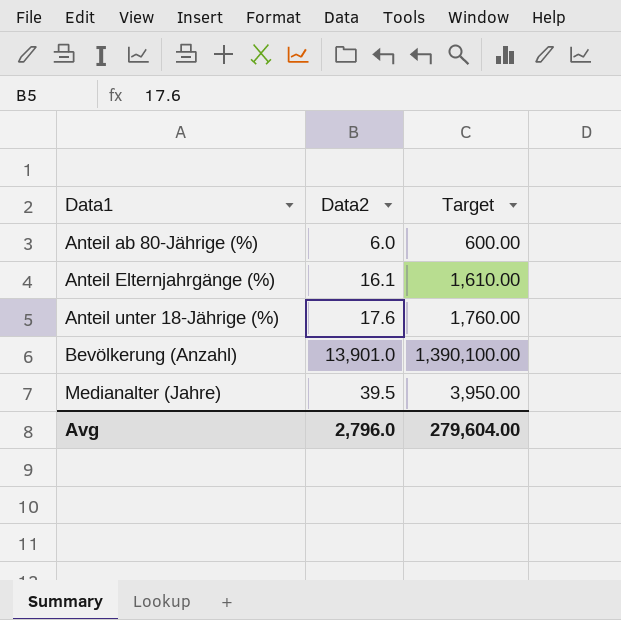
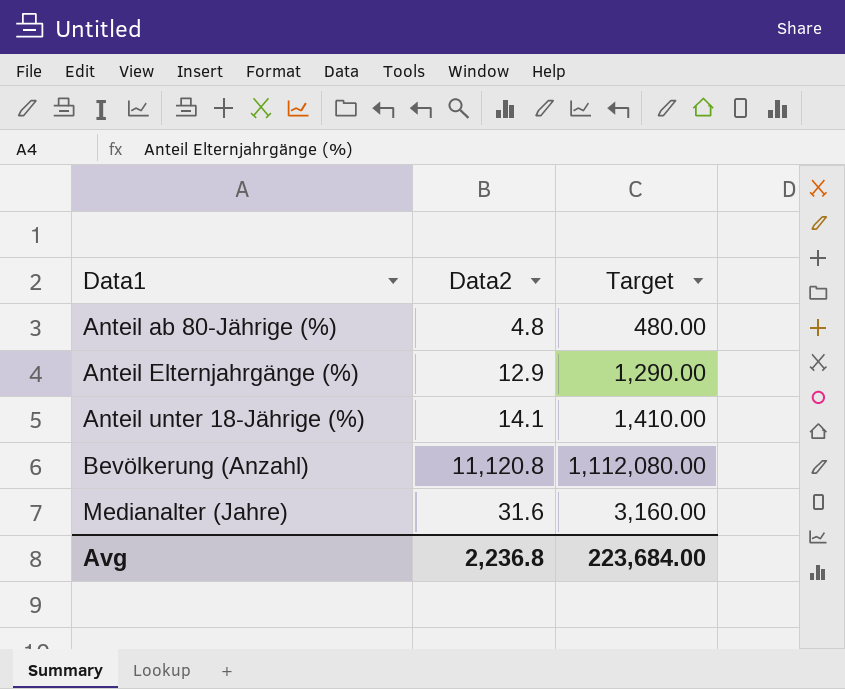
Anteil ab 80-Jährige (%) | Data2: 6.0 -> 4.8
Anteil ab 80-Jährige (%) | Target: 600.00 -> 480.00
Anteil Elternjahrgänge (%) | Data2: 16.1 -> 12.9
Anteil Elternjahrgänge (%) | Target: 1,610.00 -> 1,290.00
Anteil unter 18-Jährige (%) | Data2: 17.6 -> 14.1
Anteil unter 18-Jährige (%) | Target: 1,760.00 -> 1,410.00
Bevölkerung (Anzahl) | Data2: 13,901.0 -> 11,120.8
Bevölkerung (Anzahl) | Target: 1,390,100.00 -> 1,112,080.00
Medianalter (Jahre) | Data2: 39.5 -> 31.6
Medianalter (Jahre) | Target: 3,950.00 -> 3,160.00
Avg | Data2: 2,796.0 -> 2,236.8
Avg | Target: 279,604.00 -> 223,684.00

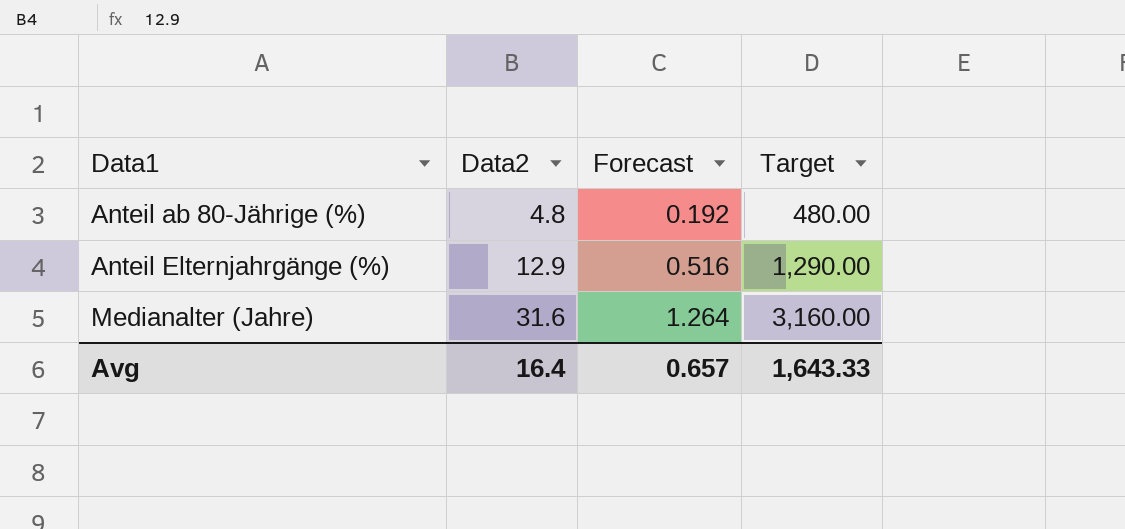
column Forecast | formula: none -> [Data2] * 0.04
row Anteil unter 18-Jährige (%): 14.1 | 1,410.00 -> none
row Bevölkerung (Anzahl): 11,120.8 | 1,112,080.00 -> none
Avg | Data2: 2,236.8 -> 16.4
Avg | Target: 223,684.00 -> 1,643.33

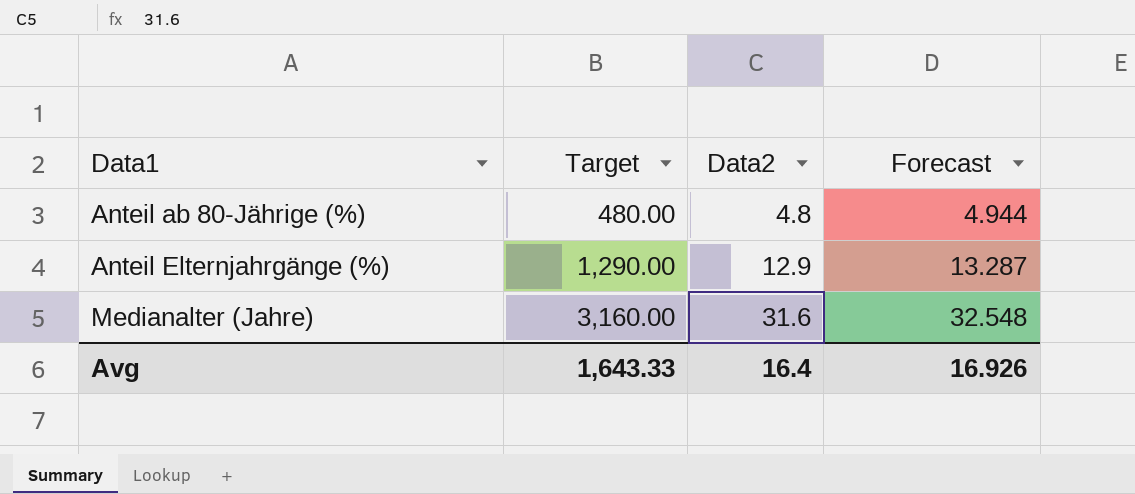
column Target | position: 4 -> 2
column Forecast | formula: [Data2] * 0.04 -> [Data2] * 1.03
Avg | Forecast: 0.657 -> 16.926

